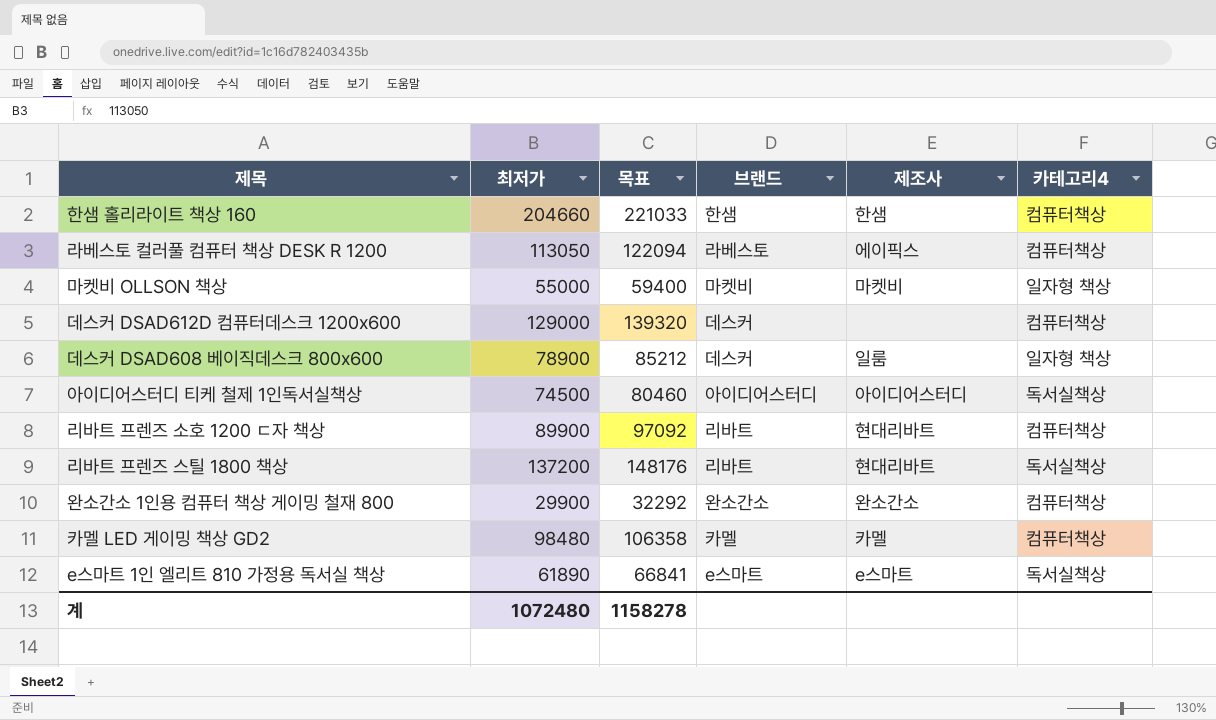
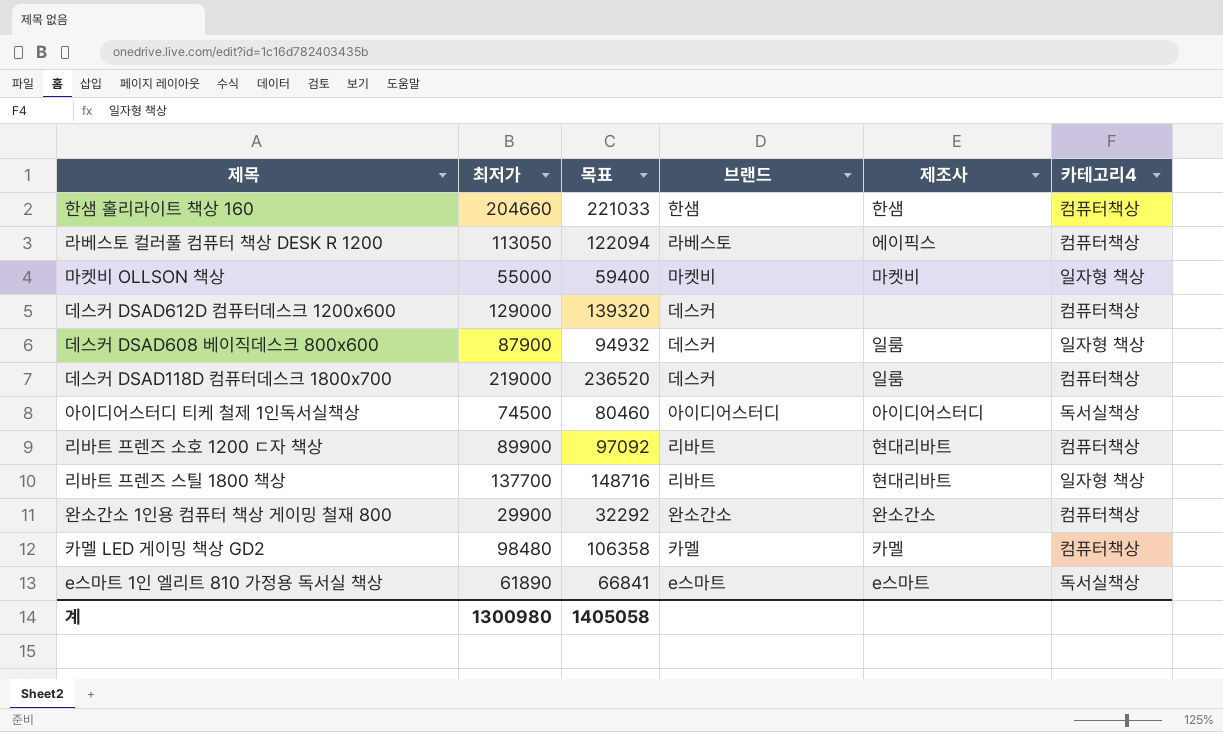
데스커 DSAD608 베이직데스크 800x600 | 최저가: 78900 -> 87900
데스커 DSAD608 베이직데스크 800x600 | 목표: 85212 -> 94932
row 데스커 DSAD118D 컴퓨터데스크 1800x700: none -> 219000 | 236520 | 데스커 | 일룸 | 컴퓨터책상
리바트 프렌즈 스틸 1800 책상 | 최저가: 137200 -> 137700
리바트 프렌즈 스틸 1800 책상 | 목표: 148176 -> 148716
리바트 프렌즈 스틸 1800 책상 | 카테고리4: 독서실책상 -> 일자형 책상
계 | 최저가: 1072480 -> 1300980
계 | 목표: 1158278 -> 1405058

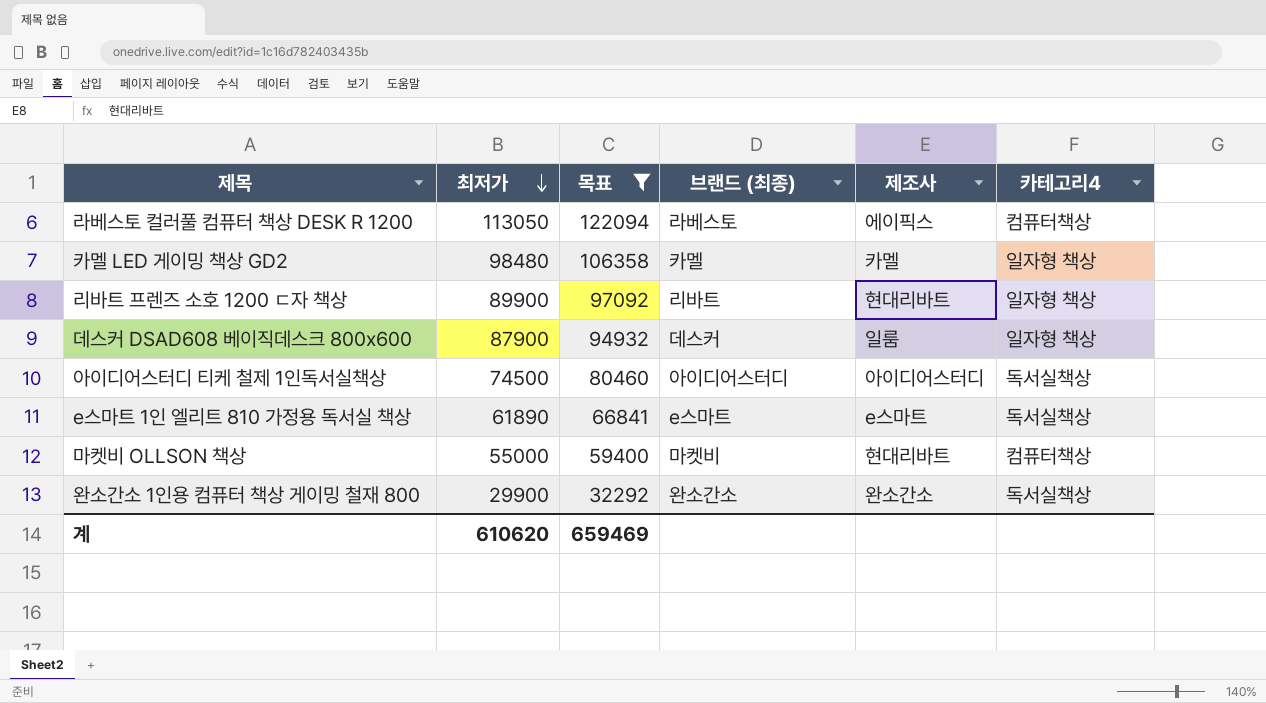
filter: none -> 목표 <= 122094
row order: none -> 최저가 descending
column name: 브랜드 -> 브랜드 (최종)
카멜 LED 게이밍 책상 GD2 | 카테고리4: 컴퓨터책상 -> 일자형 책상
리바트 프렌즈 소호 1200 ㄷ자 책상 | 카테고리4: 컴퓨터책상 -> 일자형 책상
마켓비 OLLSON 책상 | 제조사: 마켓비 -> 현대리바트
마켓비 OLLSON 책상 | 카테고리4: 일자형 책상 -> 컴퓨터책상
완소간소 1인용 컴퓨터 책상 게이밍 철재 800 | 카테고리4: 컴퓨터책상 -> 독서실책상
계 | 최저가: 1300980 -> 610620
계 | 목표: 1405058 -> 659469

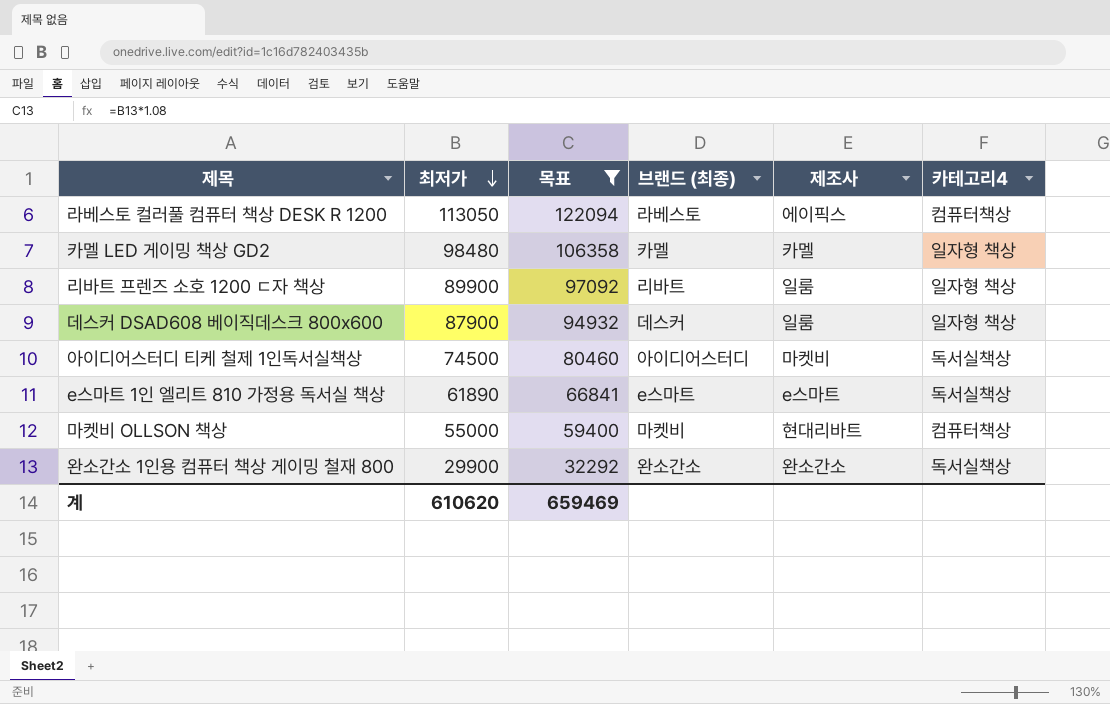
리바트 프렌즈 소호 1200 ㄷ자 책상 | 제조사: 현대리바트 -> 일룸
아이디어스터디 티케 철제 1인독서실책상 | 제조사: 아이디어스터디 -> 마켓비

